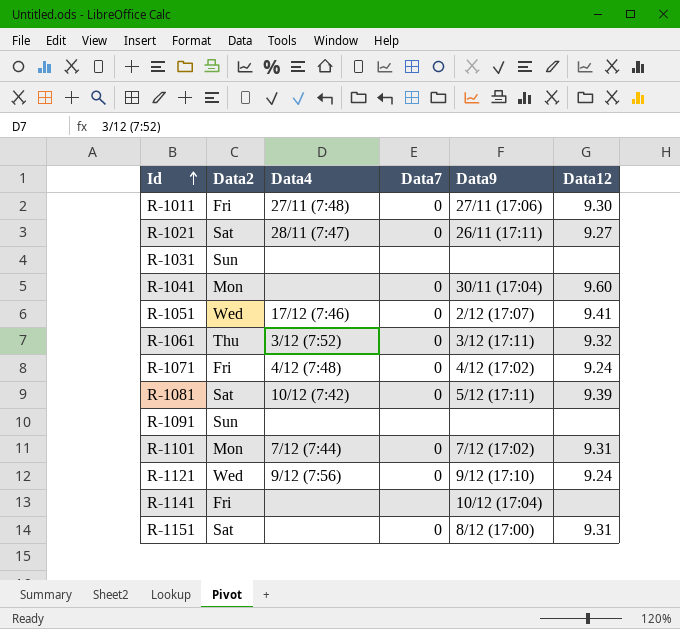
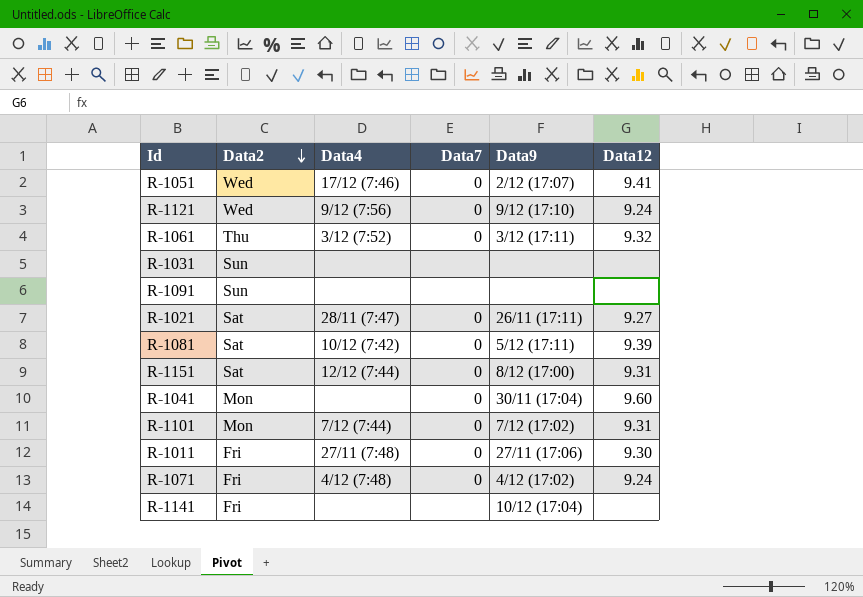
row order: Id ascending -> Data2 descending
R-1151 | Data4: none -> 12/12 (7:44)

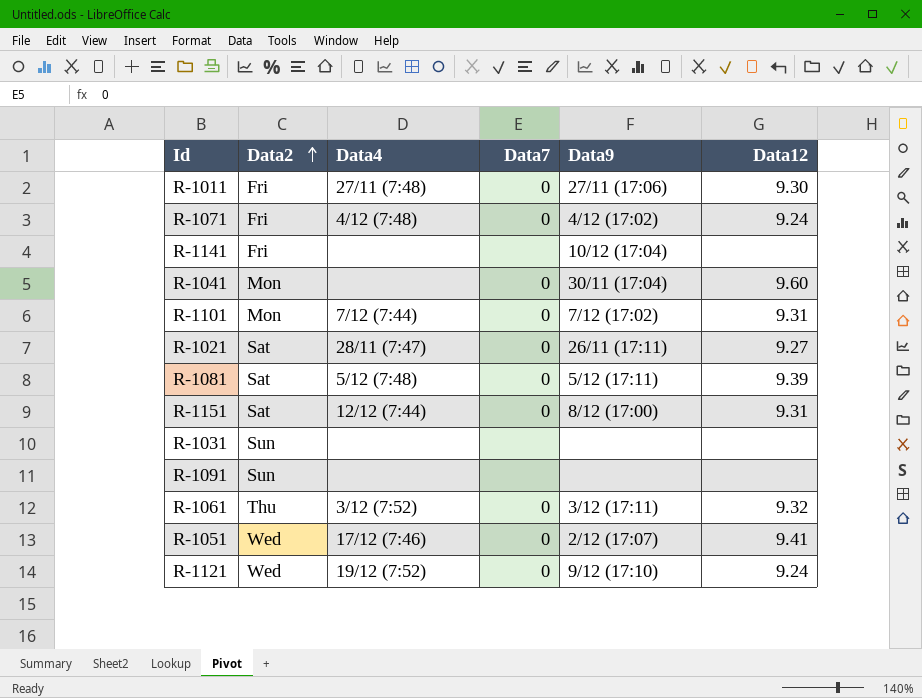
row order: Data2 descending -> Data2 ascending
R-1081 | Data4: 10/12 (7:42) -> 5/12 (7:48)
R-1121 | Data4: 9/12 (7:56) -> 19/12 (7:52)

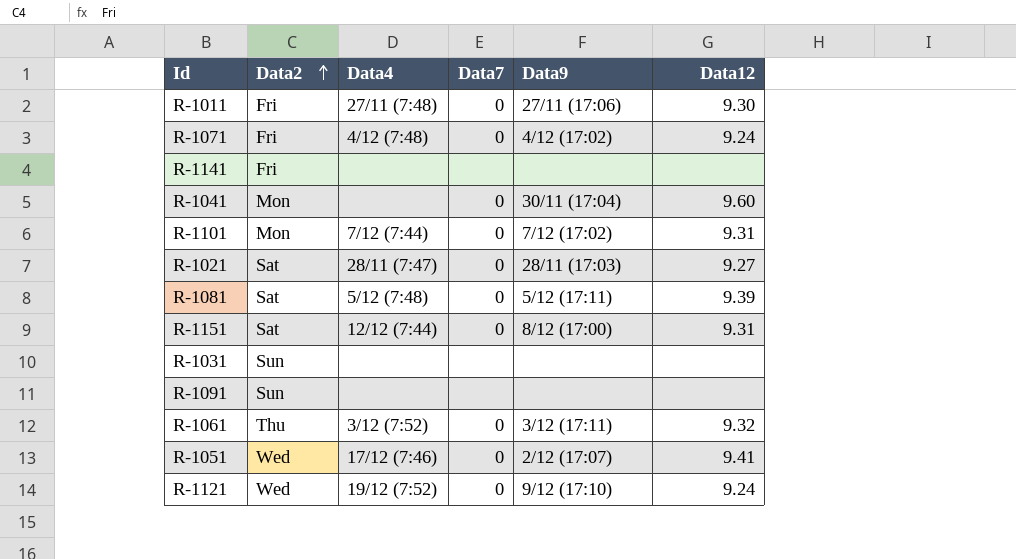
R-1141 | Data9: 10/12 (17:04) -> none
R-1021 | Data9: 26/11 (17:11) -> 28/11 (17:03)

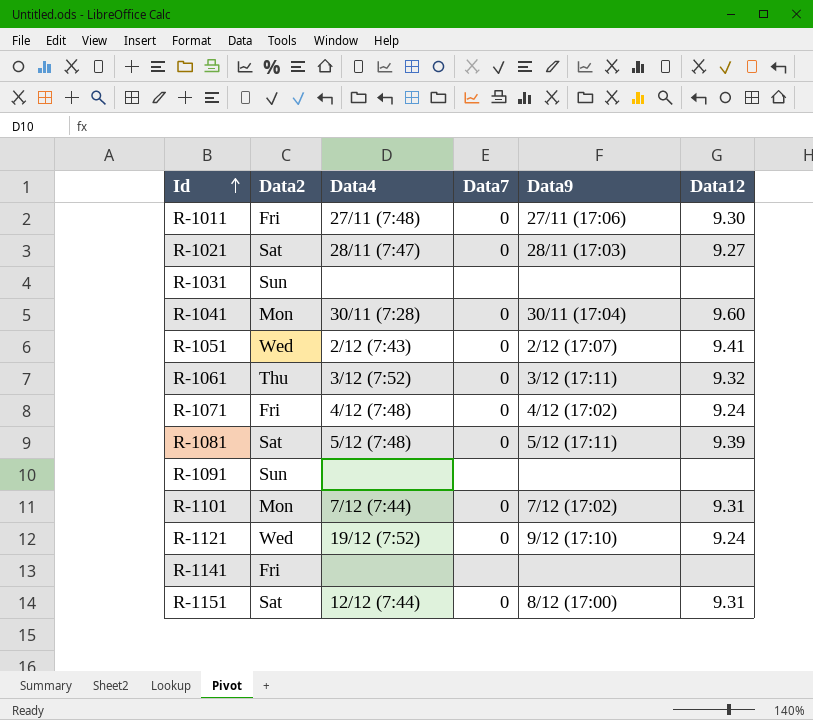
row order: Data2 ascending -> Id ascending
R-1041 | Data4: none -> 30/11 (7:28)
R-1051 | Data4: 17/12 (7:46) -> 2/12 (7:43)

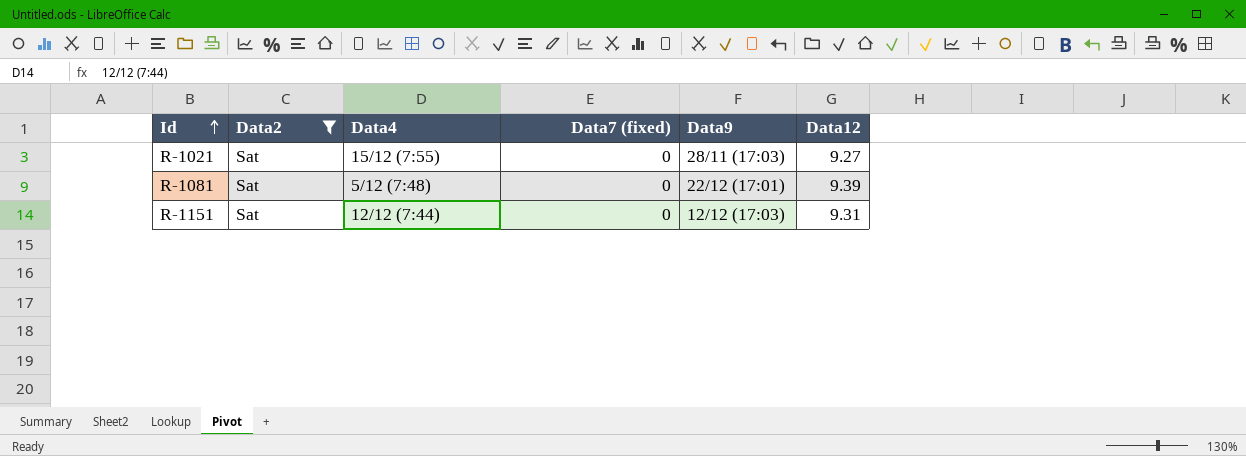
filter: none -> Data2 = Sat
column name: Data7 -> Data7 (fixed)
R-1021 | Data4: 28/11 (7:47) -> 15/12 (7:55)
R-1081 | Data9: 5/12 (17:11) -> 22/12 (17:01)
R-1151 | Data9: 8/12 (17:00) -> 12/12 (17:03)

